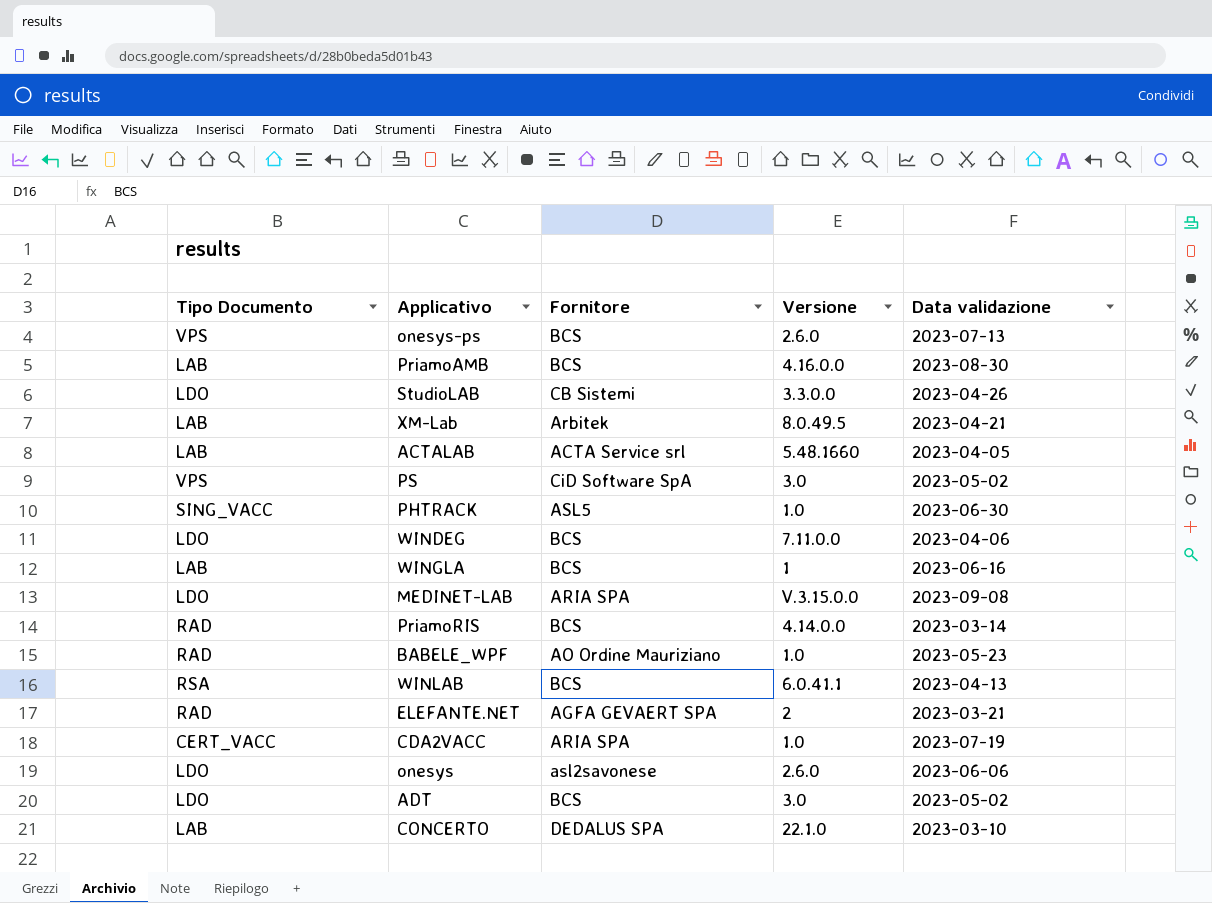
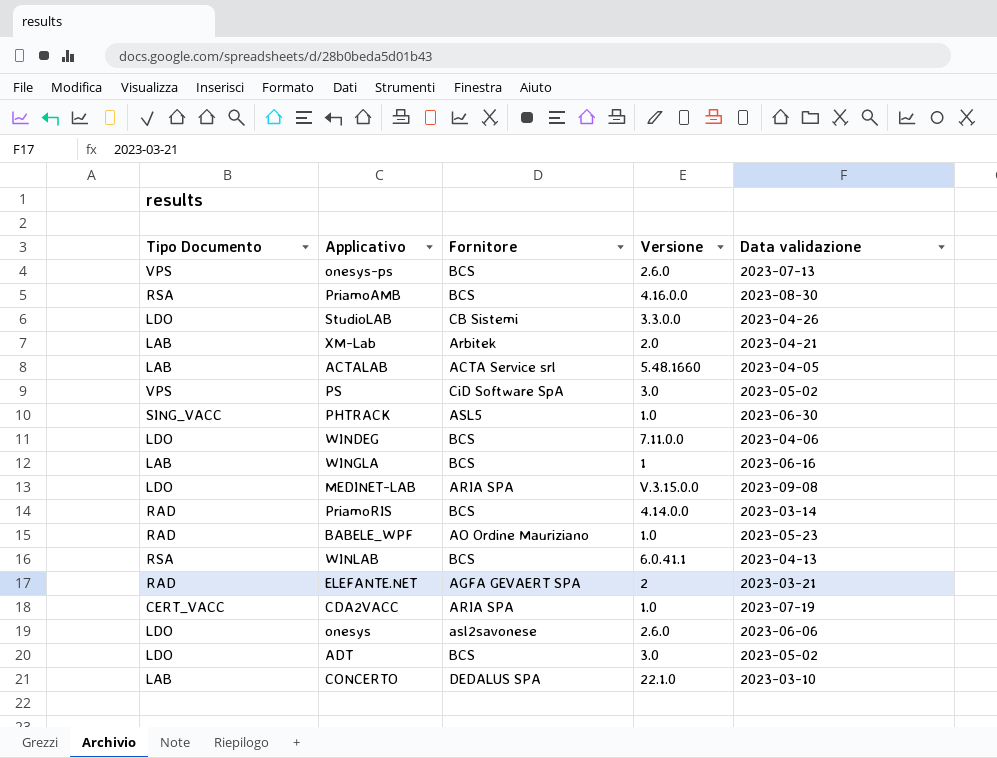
PriamoAMB | Tipo Documento: LAB -> RSA
XM-Lab | Versione: 8.0.49.5 -> 2.0

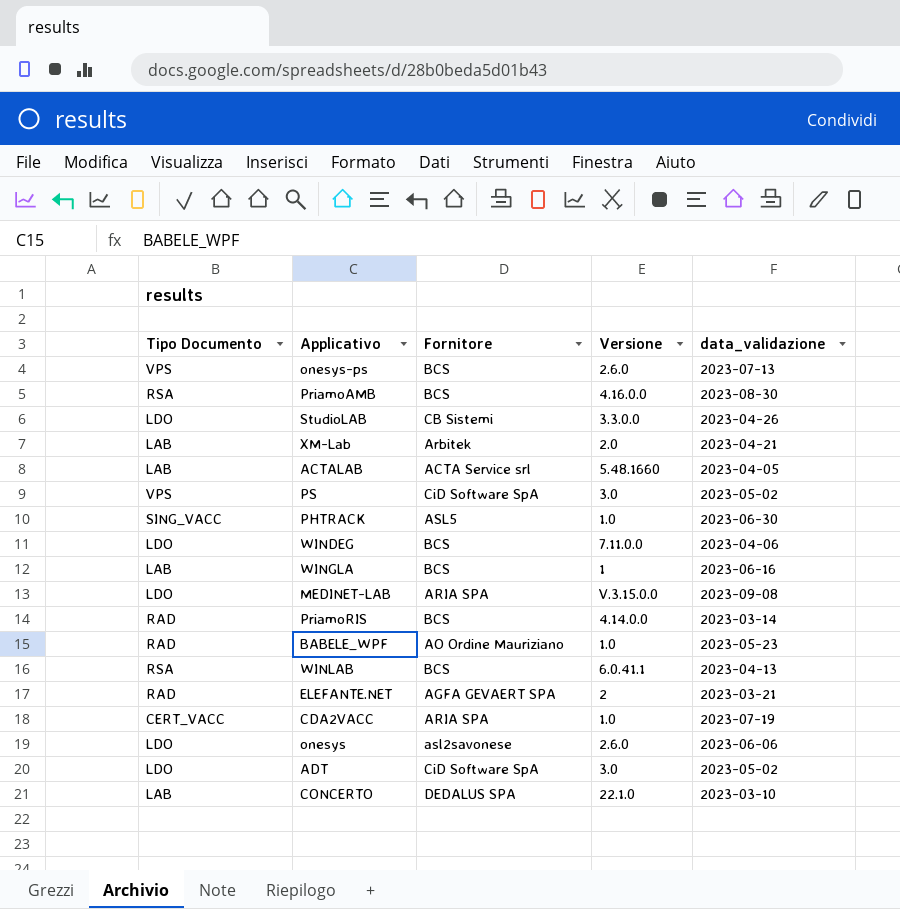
column name: Data validazione -> data_validazione
ADT | Fornitore: BCS -> CiD Software SpA

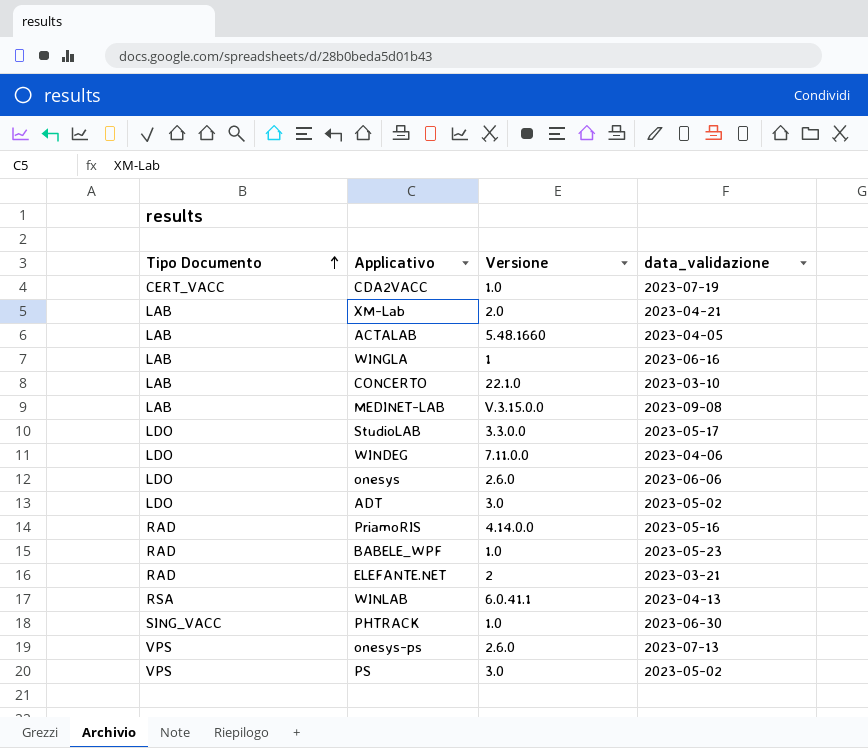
row order: none -> Tipo Documento ascending
column Fornitore | position: 3 -> none
row PriamoAMB: RSA | BCS | 4.16.0.0 | 2023-08-30 -> none
MEDINET-LAB | Tipo Documento: LDO -> LAB
StudioLAB | data_validazione: 2023-04-26 -> 2023-05-17
PriamoRIS | data_validazione: 2023-03-14 -> 2023-05-16

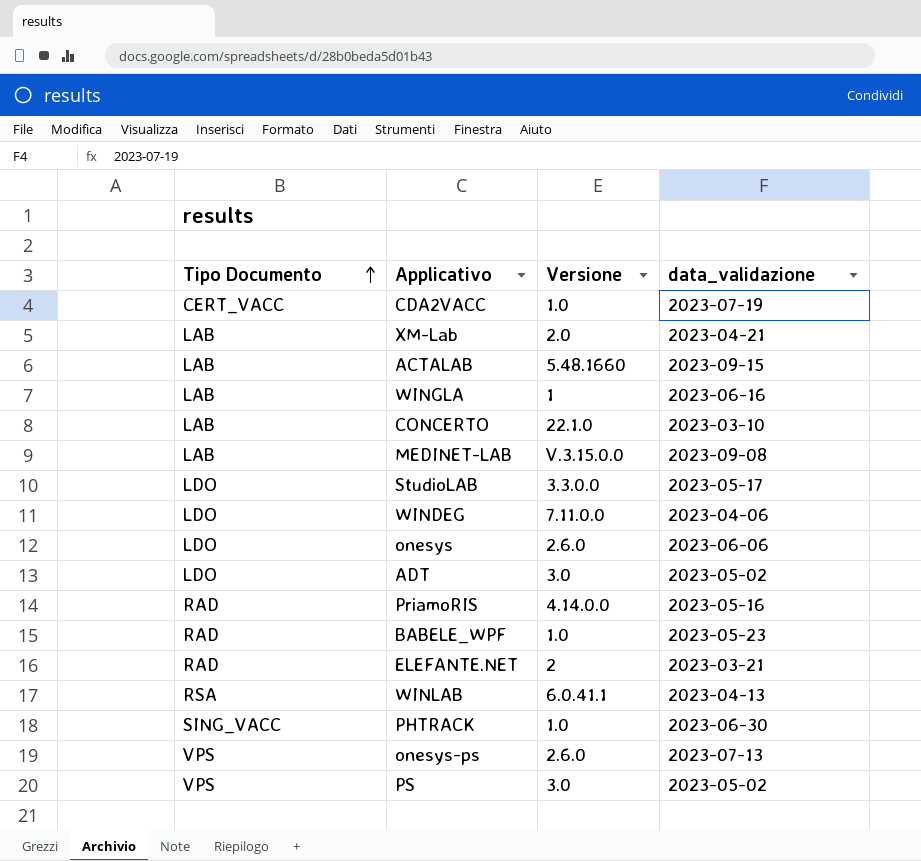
ACTALAB | data_validazione: 2023-04-05 -> 2023-09-15

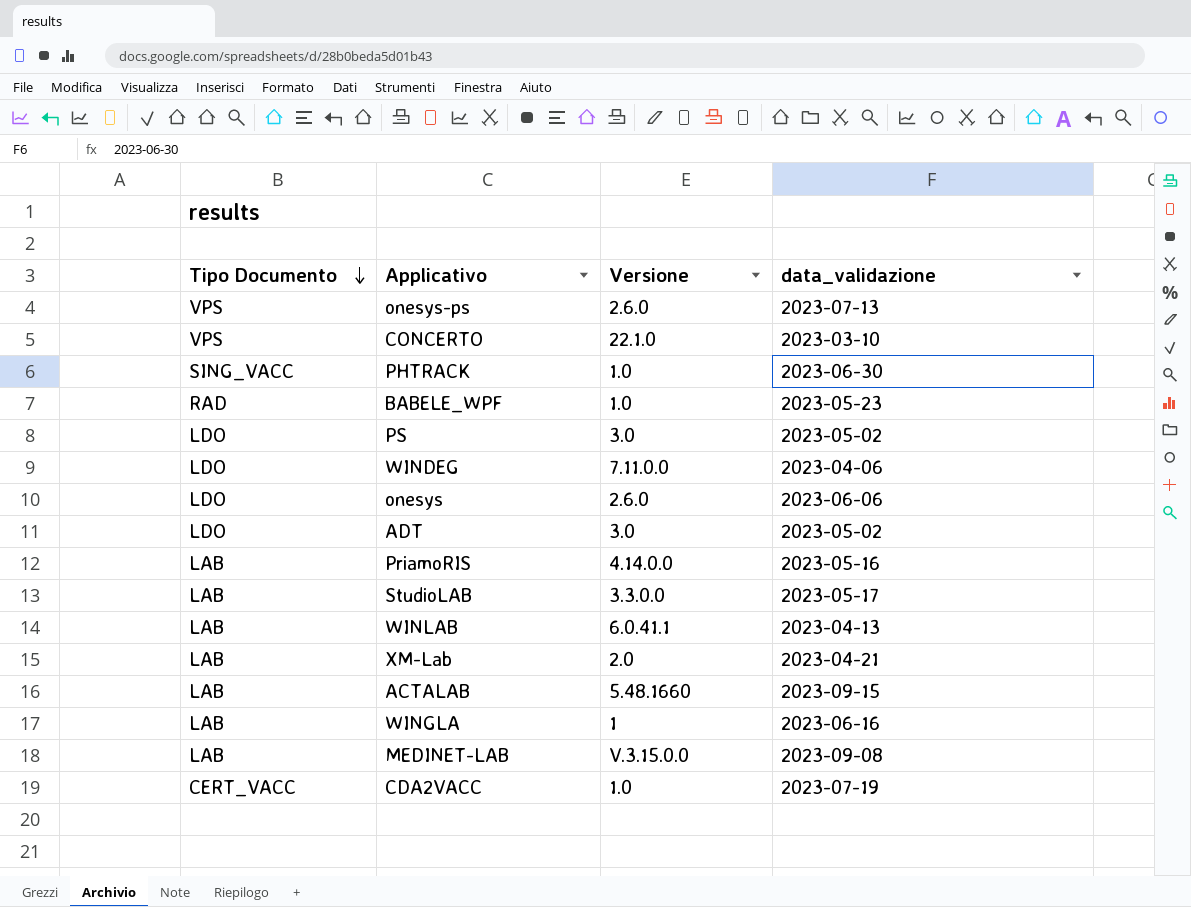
row order: Tipo Documento ascending -> Tipo Documento descending
row ELEFANTE.NET: RAD | 2 | 2023-03-21 -> none
CONCERTO | Tipo Documento: LAB -> VPS
PS | Tipo Documento: VPS -> LDO
PriamoRIS | Tipo Documento: RAD -> LAB
StudioLAB | Tipo Documento: LDO -> LAB
WINLAB | Tipo Documento: RSA -> LAB

